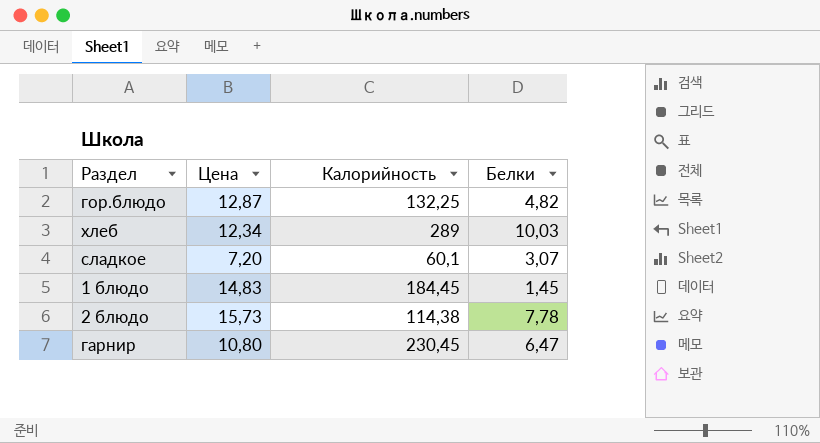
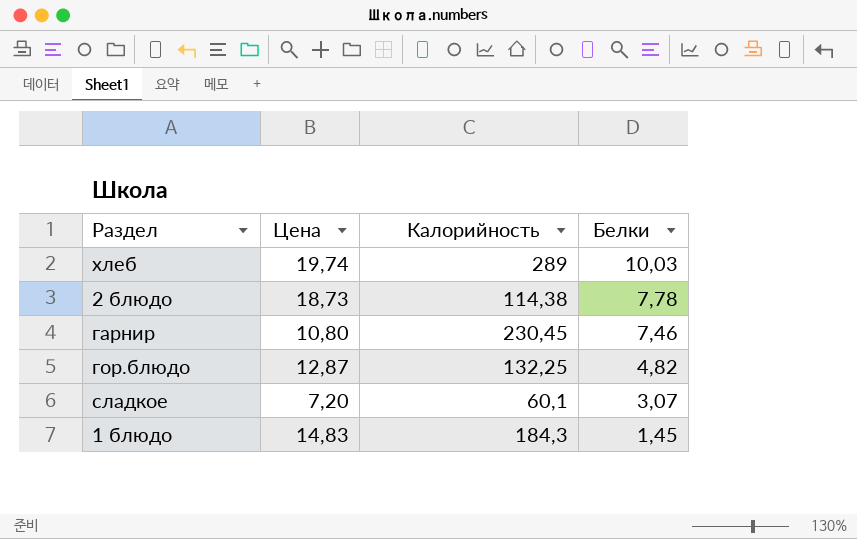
row order: none -> Белки descending
хлеб | Цена: 12,34 -> 19,74
2 блюдо | Цена: 15,73 -> 18,73
гарнир | Белки: 6,47 -> 7,46
1 блюдо | Калорийность: 184,45 -> 184,3

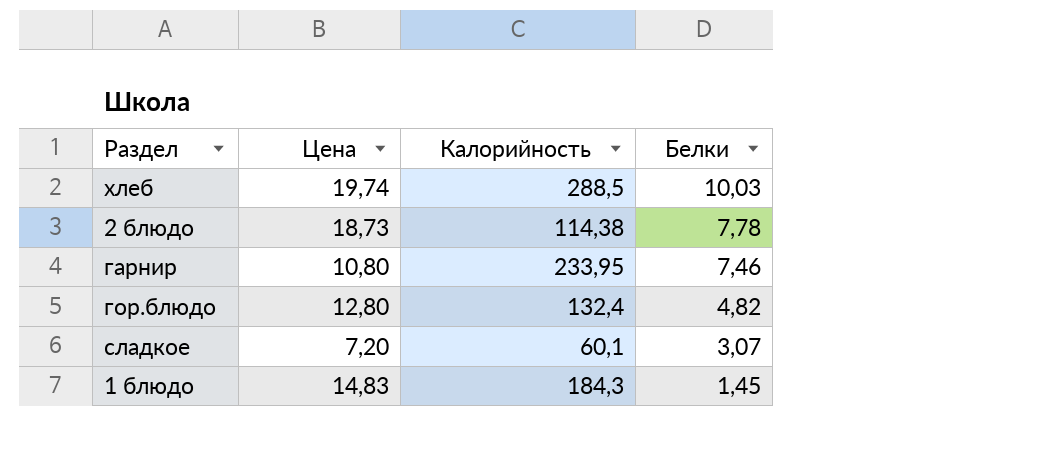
хлеб | Калорийность: 289 -> 288,5
гарнир | Калорийность: 230,45 -> 233,95
гор.блюдо | Цена: 12,87 -> 12,80
гор.блюдо | Калорийность: 132,25 -> 132,4

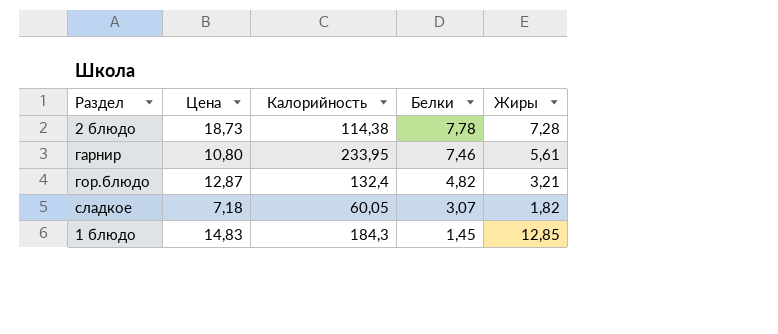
column Жиры | position: none -> 5
row хлеб: 19,74 | 288,5 | 10,03 -> none
гор.блюдо | Цена: 12,80 -> 12,87
сладкое | Цена: 7,20 -> 7,18
сладкое | Калорийность: 60,1 -> 60,05

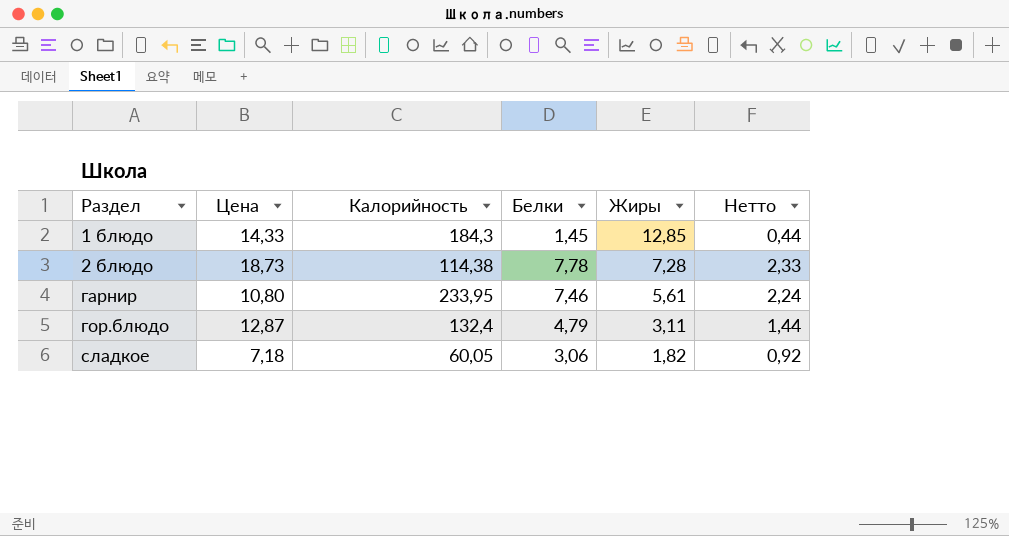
row order: Белки descending -> Раздел ascending
column Нетто | formula: none -> [Белки] * 0,3
1 блюдо | Цена: 14,83 -> 14,33
гор.блюдо | Белки: 4,82 -> 4,79
гор.блюдо | Жиры: 3,21 -> 3,11
сладкое | Белки: 3,07 -> 3,06

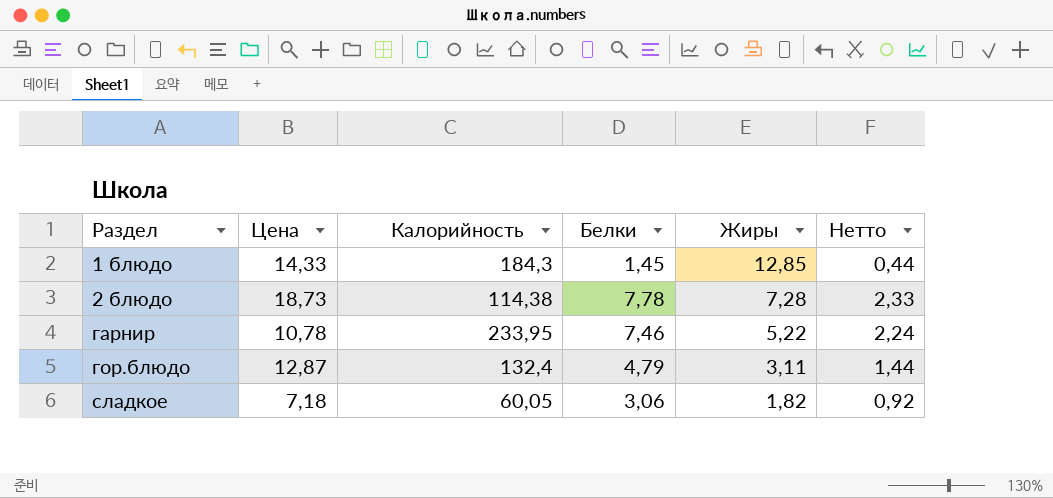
гарнир | Цена: 10,80 -> 10,78
гарнир | Жиры: 5,61 -> 5,22

